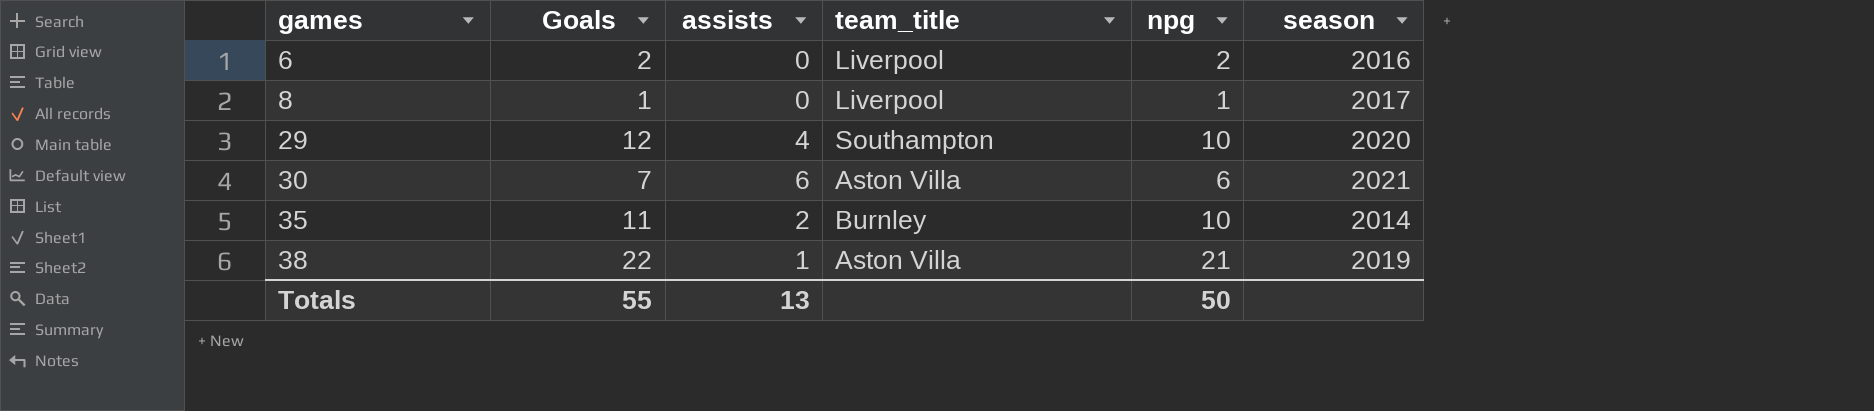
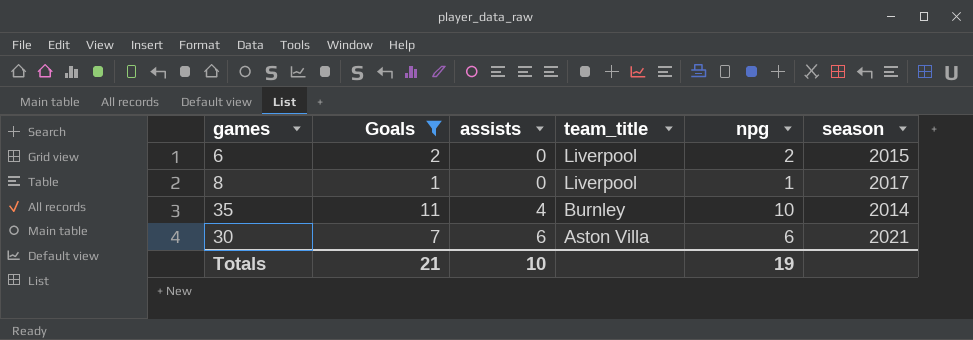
filter: none -> Goals <= 11
row order: games ascending -> assists ascending
6 | season: 2016 -> 2015
35 | assists: 2 -> 4
Totals | Goals: 55 -> 21
Totals | assists: 13 -> 10
Totals | npg: 50 -> 19

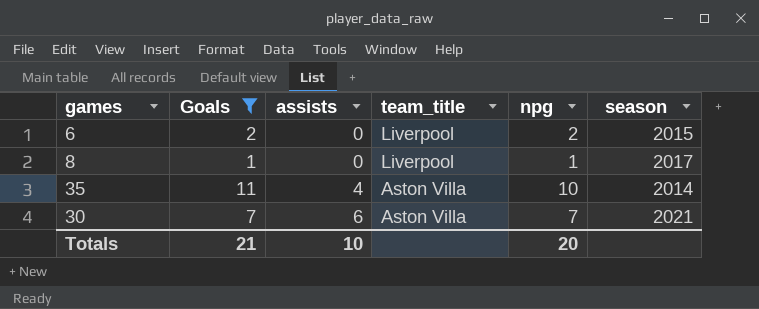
35 | team_title: Burnley -> Aston Villa
30 | npg: 6 -> 7
Totals | npg: 19 -> 20

